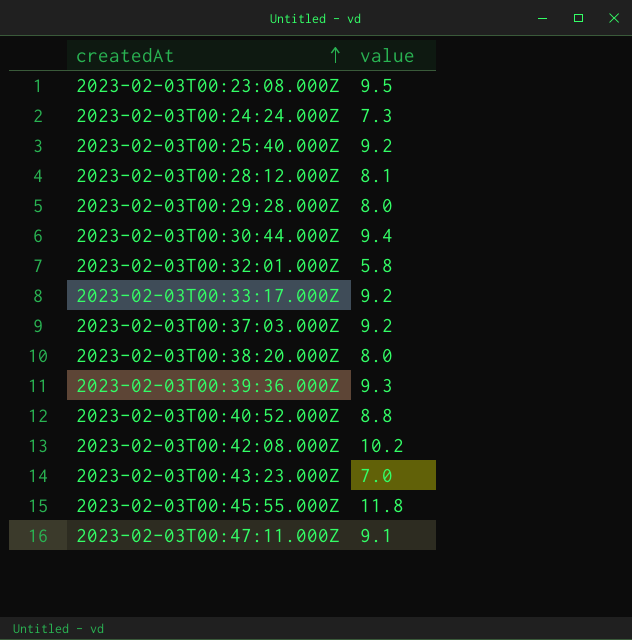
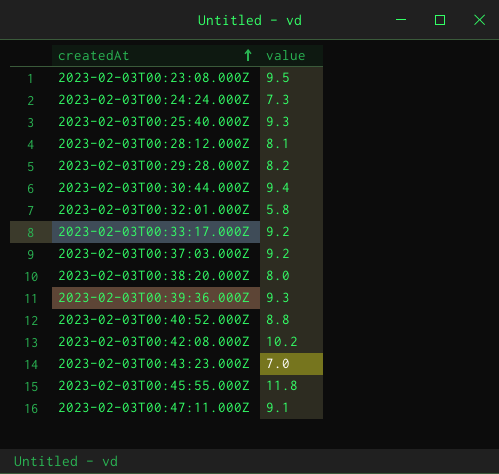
2023-02-03T00:25:40.000Z | value: 9.2 -> 9.3
2023-02-03T00:29:28.000Z | value: 8.0 -> 8.2

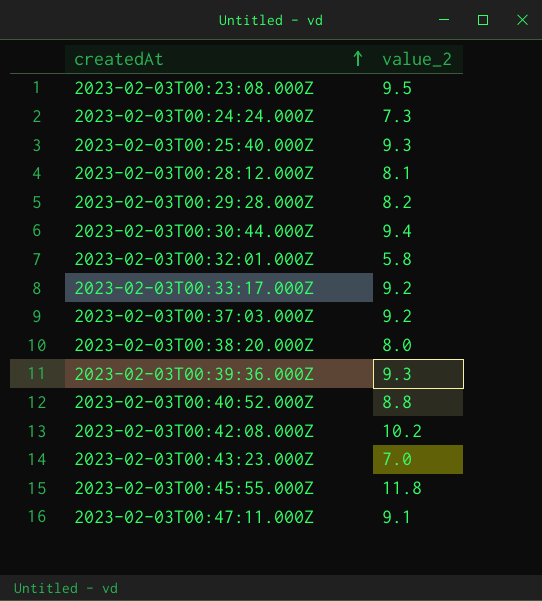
column name: value -> value_2

